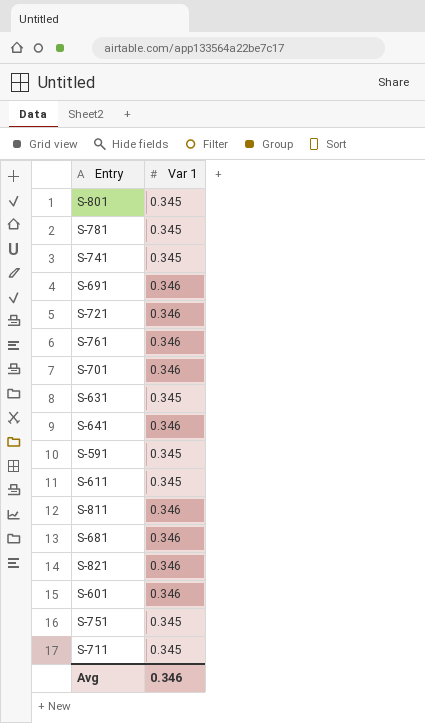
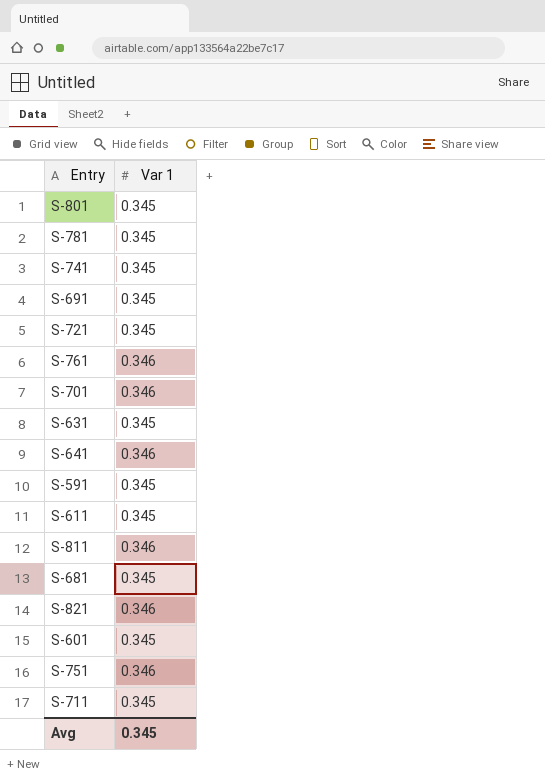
S-691 | Var 1: 0.346 -> 0.345
S-721 | Var 1: 0.346 -> 0.345
S-681 | Var 1: 0.346 -> 0.345
S-601 | Var 1: 0.346 -> 0.345
S-751 | Var 1: 0.345 -> 0.346
Avg | Var 1: 0.346 -> 0.345

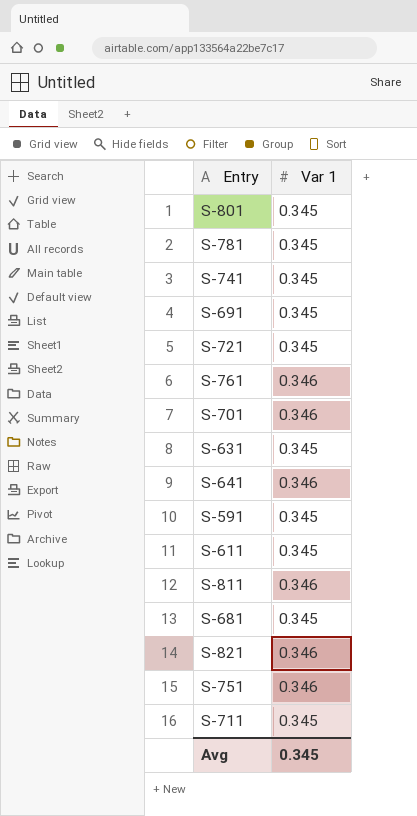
row S-601: 0.345 -> none

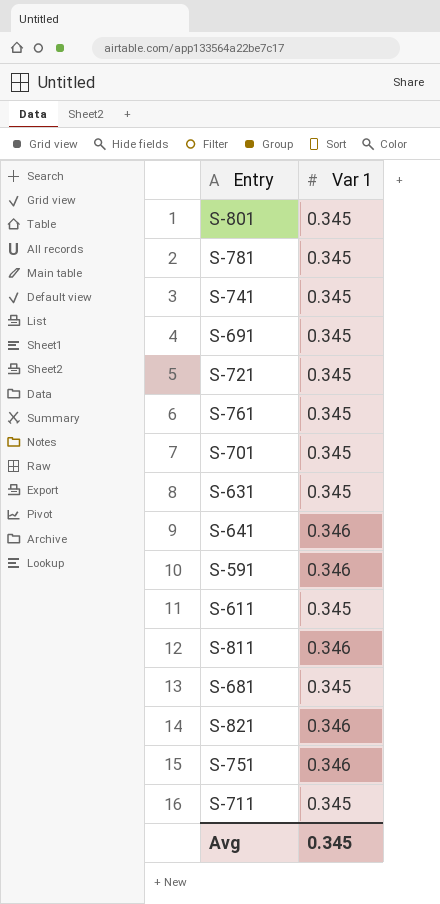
S-761 | Var 1: 0.346 -> 0.345
S-701 | Var 1: 0.346 -> 0.345
S-591 | Var 1: 0.345 -> 0.346

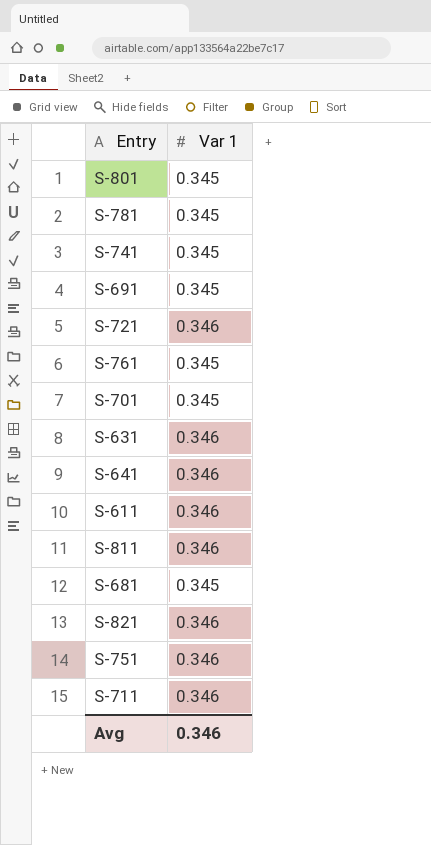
row S-591: 0.346 -> none
S-721 | Var 1: 0.345 -> 0.346
S-631 | Var 1: 0.345 -> 0.346
S-611 | Var 1: 0.345 -> 0.346
S-711 | Var 1: 0.345 -> 0.346
Avg | Var 1: 0.345 -> 0.346

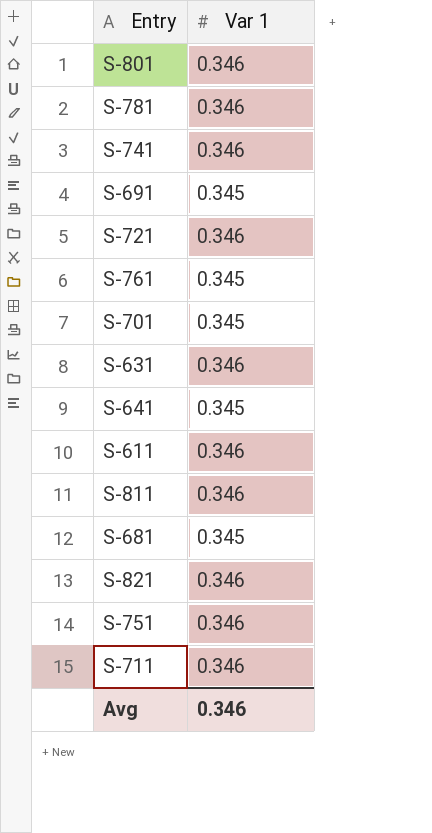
S-801 | Var 1: 0.345 -> 0.346
S-781 | Var 1: 0.345 -> 0.346
S-741 | Var 1: 0.345 -> 0.346
S-641 | Var 1: 0.346 -> 0.345

